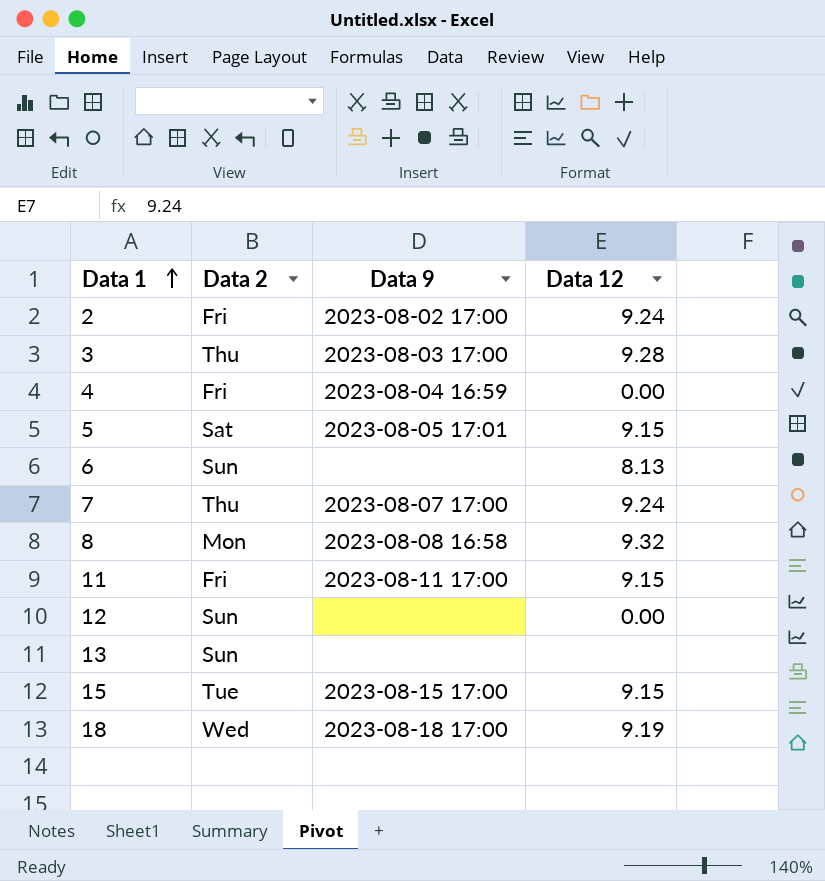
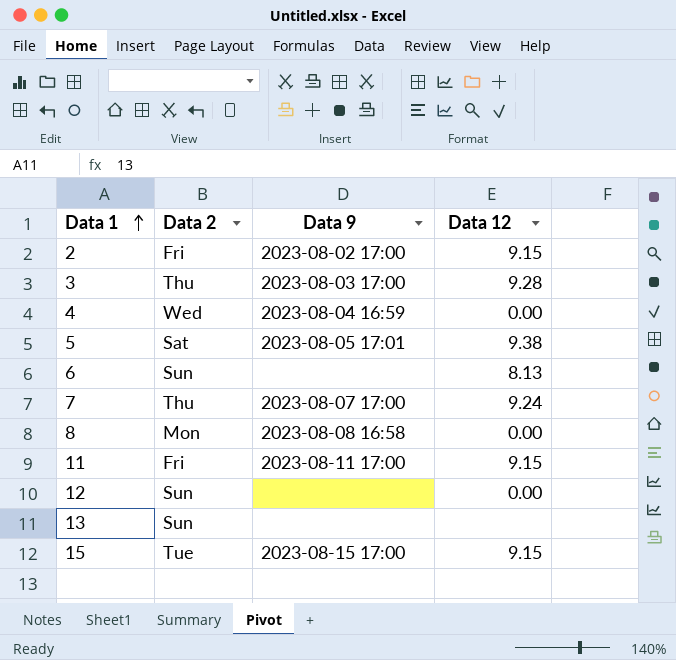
row 18: Wed | 2023-08-18 17:00 | 9.19 -> none
2 | Data 12: 9.24 -> 9.15
4 | Data 2: Fri -> Wed
5 | Data 12: 9.15 -> 9.38
8 | Data 12: 9.32 -> 0.00

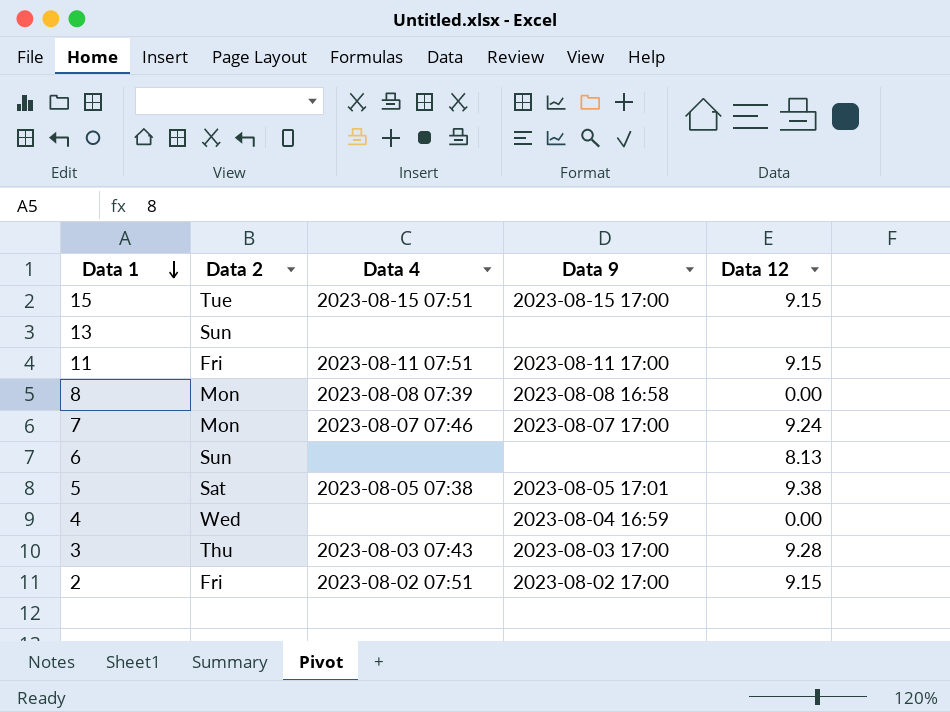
row order: Data 1 ascending -> Data 1 descending
column Data 4 | position: none -> 3
row 12: Sun | none | 0.00 -> none
7 | Data 2: Thu -> Mon

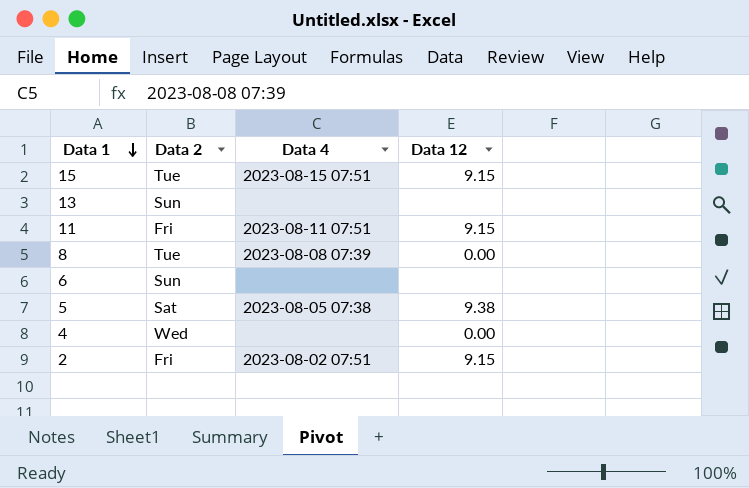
column Data 9 | position: 4 -> none
row 7: Mon | 2023-08-07 07:46 | 2023-08-07 17:00 | 9.24 -> none
row 3: Thu | 2023-08-03 07:43 | 2023-08-03 17:00 | 9.28 -> none
8 | Data 2: Mon -> Tue
6 | Data 12: 8.13 -> none

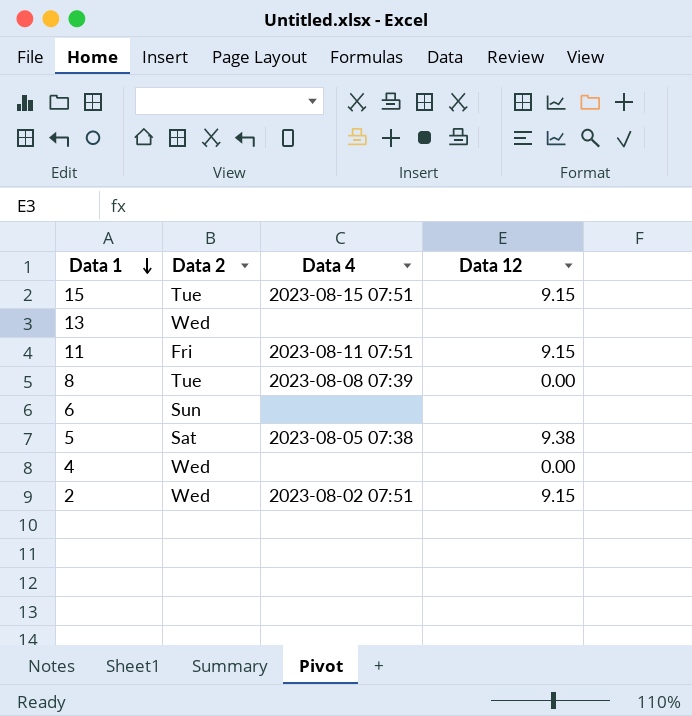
13 | Data 2: Sun -> Wed
2 | Data 2: Fri -> Wed

